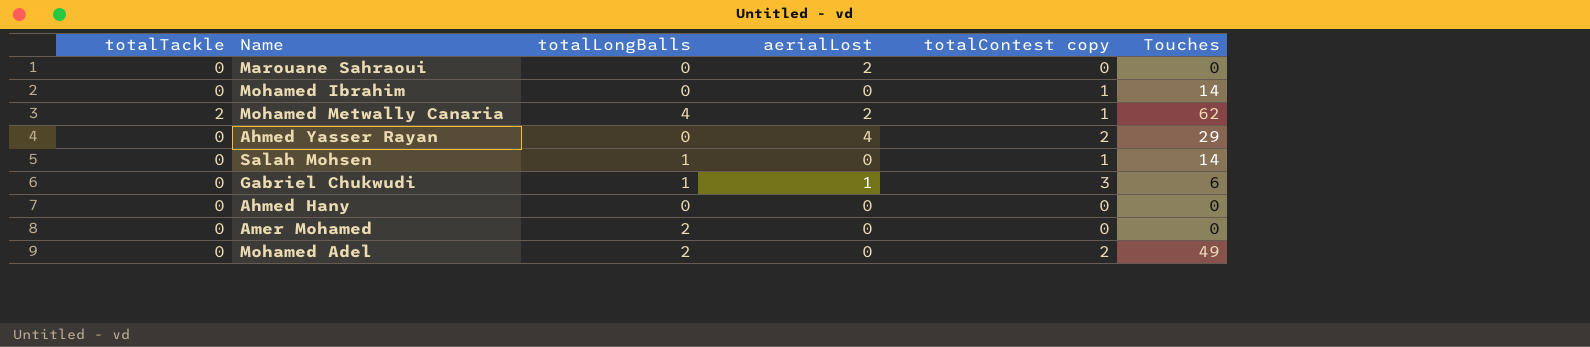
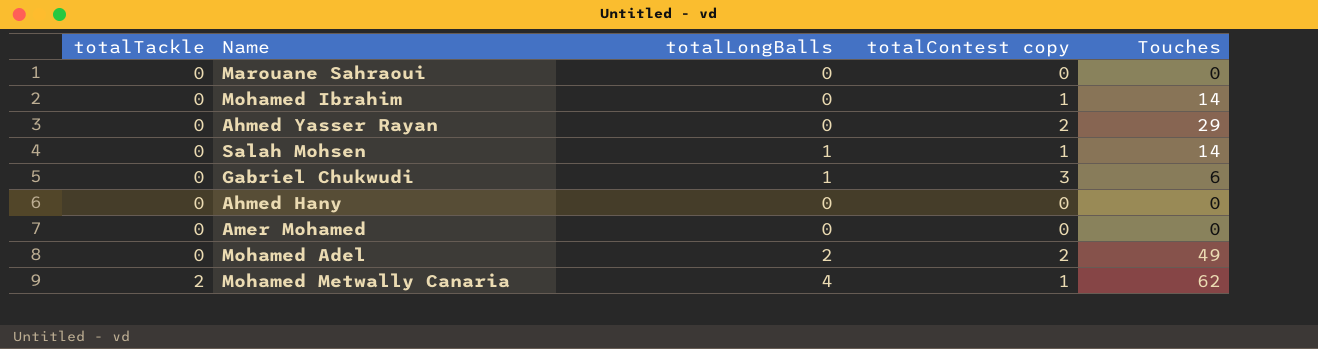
row order: none -> totalTackle ascending
column aerialLost | position: 4 -> none
Amer Mohamed | totalLongBalls: 2 -> 0

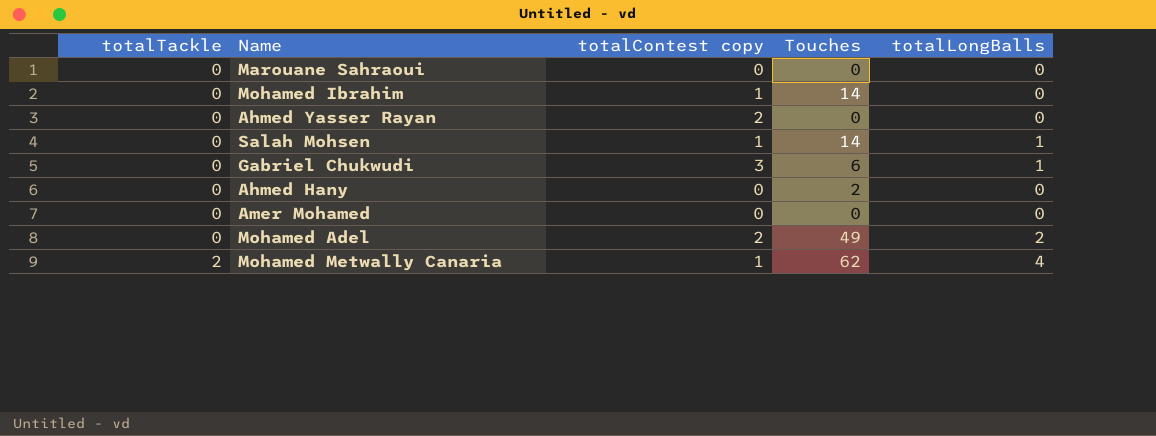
column totalLongBalls | position: 3 -> 5
Ahmed Yasser Rayan | Touches: 29 -> 0
Ahmed Hany | Touches: 0 -> 2

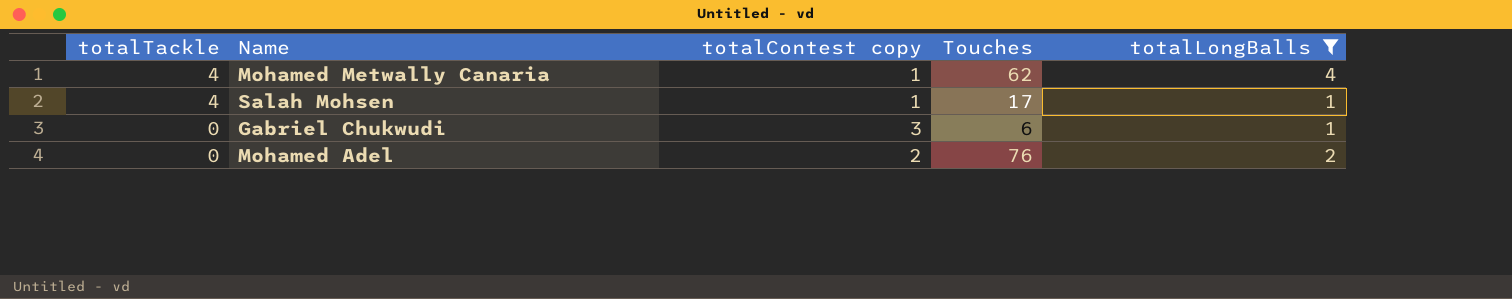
filter: none -> totalLongBalls != 0
row order: totalTackle ascending -> totalTackle descending
Mohamed Metwally Canaria | totalTackle: 2 -> 4
Salah Mohsen | totalTackle: 0 -> 4
Salah Mohsen | Touches: 14 -> 17
Mohamed Adel | Touches: 49 -> 76

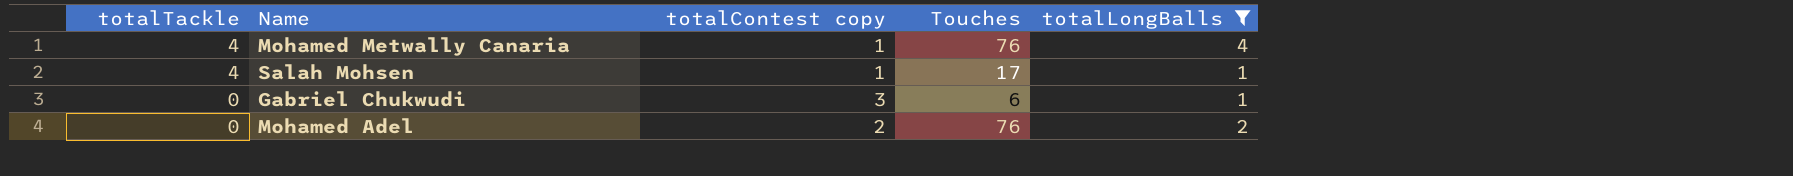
Mohamed Metwally Canaria | Touches: 62 -> 76

